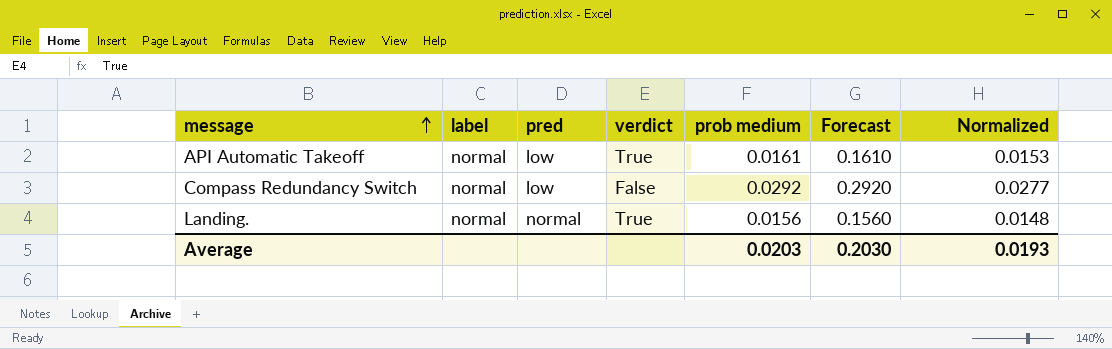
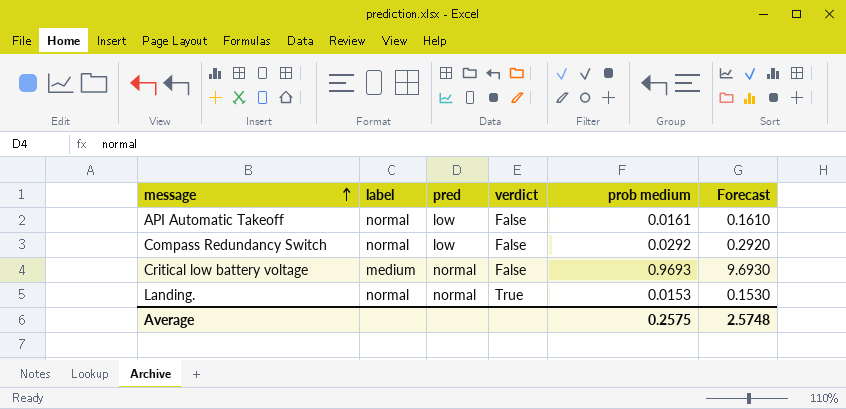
column Normalized | formula: [prob medium] * 0.95 -> none
API Automatic Takeoff | verdict: True -> False
row Critical low battery voltage: none -> medium | normal | False | 0.9693 | 9.6930
Landing. | prob medium: 0.0156 -> 0.0153
Landing. | Forecast: 0.1560 -> 0.1530
Average | prob medium: 0.0203 -> 0.2575
Average | Forecast: 0.2030 -> 2.5748

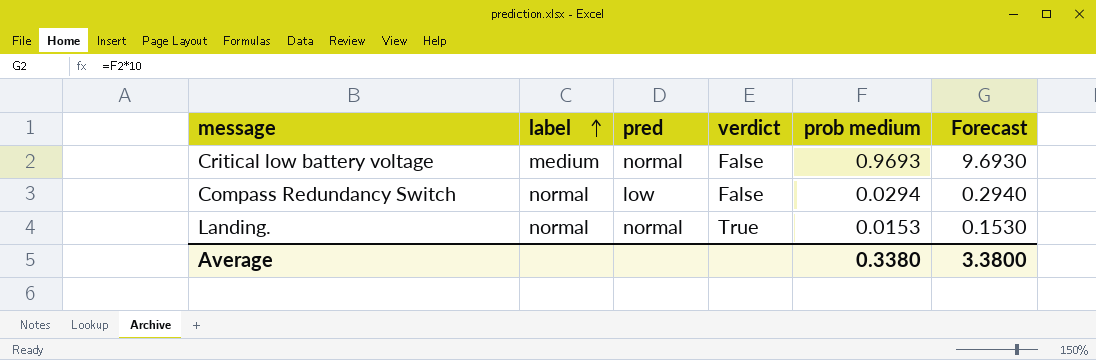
row order: message ascending -> label ascending
row API Automatic Takeoff: normal | low | False | 0.0161 | 0.1610 -> none
Compass Redundancy Switch | prob medium: 0.0292 -> 0.0294
Compass Redundancy Switch | Forecast: 0.2920 -> 0.2940
Average | prob medium: 0.2575 -> 0.3380
Average | Forecast: 2.5748 -> 3.3800

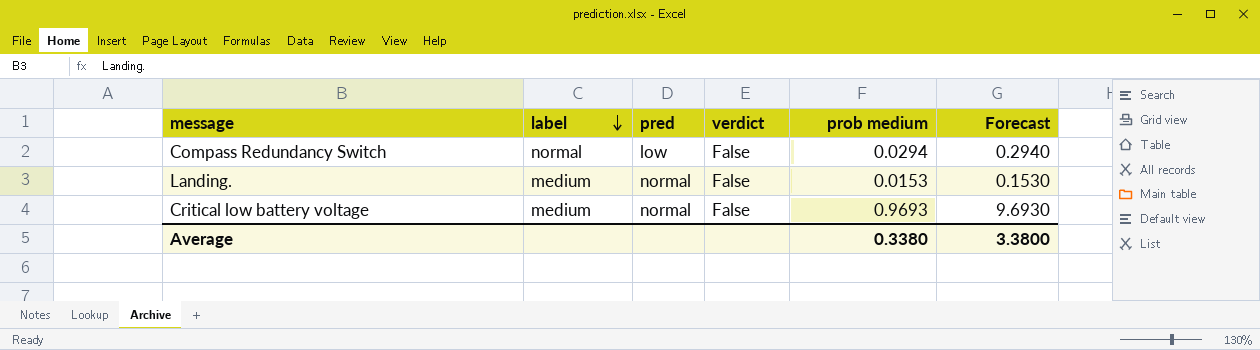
row order: label ascending -> label descending
Landing. | label: normal -> medium
Landing. | verdict: True -> False

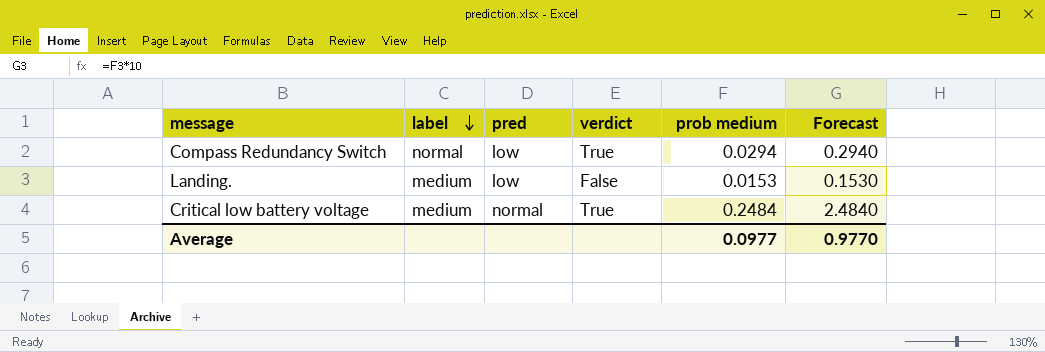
Compass Redundancy Switch | verdict: False -> True
Landing. | pred: normal -> low
Critical low battery voltage | verdict: False -> True
Critical low battery voltage | prob medium: 0.9693 -> 0.2484
Critical low battery voltage | Forecast: 9.6930 -> 2.4840
Average | prob medium: 0.3380 -> 0.0977
Average | Forecast: 3.3800 -> 0.9770

